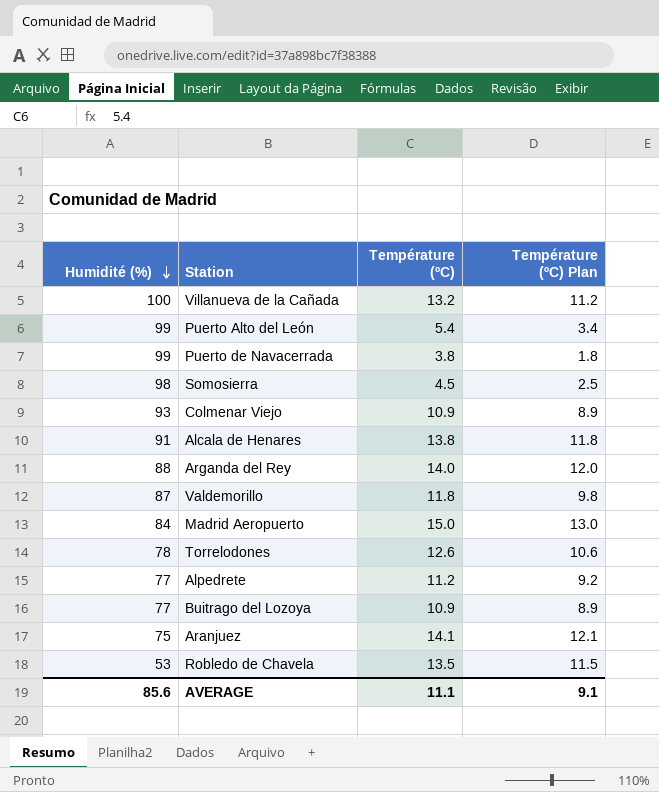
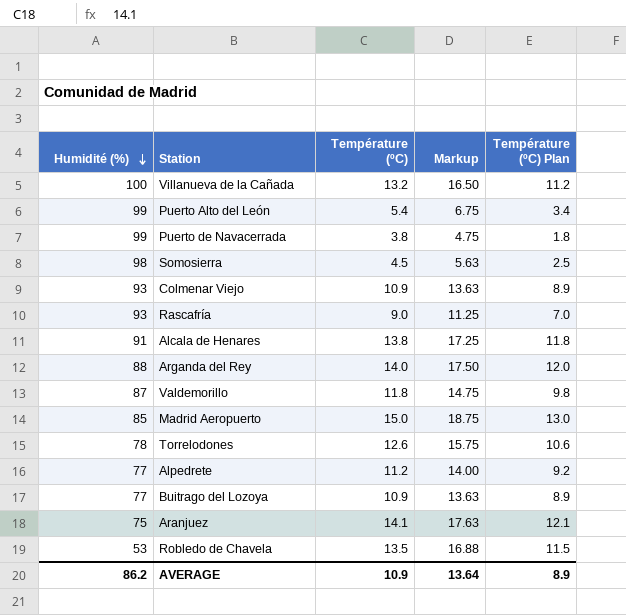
column Markup | formula: none -> [Température (ºC)] * 1.25
row Rascafría: none -> 93 | 9.0 | 11.25 | 7.0
Madrid Aeropuerto | Humidité (%): 84 -> 85
AVERAGE | Humidité (%): 85.6 -> 86.2
AVERAGE | Température (ºC): 11.1 -> 10.9
AVERAGE | Température (ºC) Plan: 9.1 -> 8.9

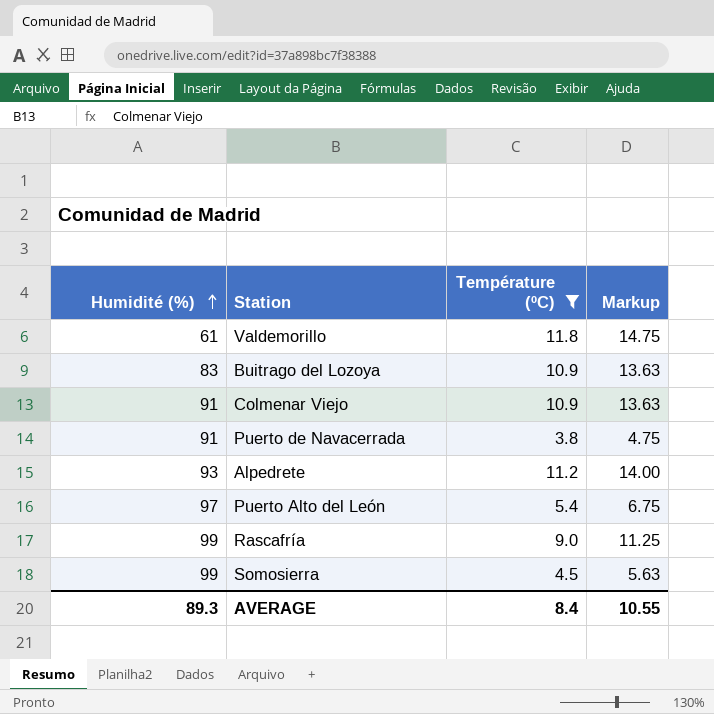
filter: none -> Température (ºC) <= 11.8
row order: Humidité (%) descending -> Humidité (%) ascending
column Température (ºC) Plan | formula: [Température (ºC)] - 2 -> none
Valdemorillo | Humidité (%): 87 -> 61
Buitrago del Lozoya | Humidité (%): 77 -> 83
Colmenar Viejo | Humidité (%): 93 -> 91
Puerto de Navacerrada | Humidité (%): 99 -> 91
Alpedrete | Humidité (%): 77 -> 93
Puerto Alto del León | Humidité (%): 99 -> 97
Rascafría | Humidité (%): 93 -> 99
Somosierra | Humidité (%): 98 -> 99
AVERAGE | Humidité (%): 86.2 -> 89.3
AVERAGE | Température (ºC): 10.9 -> 8.4
AVERAGE | Markup: 13.64 -> 10.55

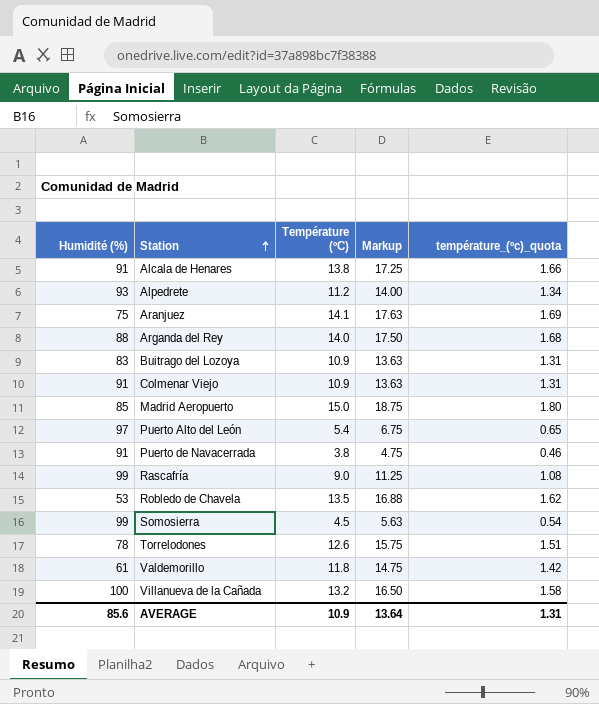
filter: Température (ºC) <= 11.8 -> none
row order: Humidité (%) ascending -> Station ascending
column température_(ºc)_quota | formula: none -> [Température (ºC)] * 0.12
AVERAGE | Humidité (%): 89.3 -> 85.6
AVERAGE | Température (ºC): 8.4 -> 10.9
AVERAGE | Markup: 10.55 -> 13.64

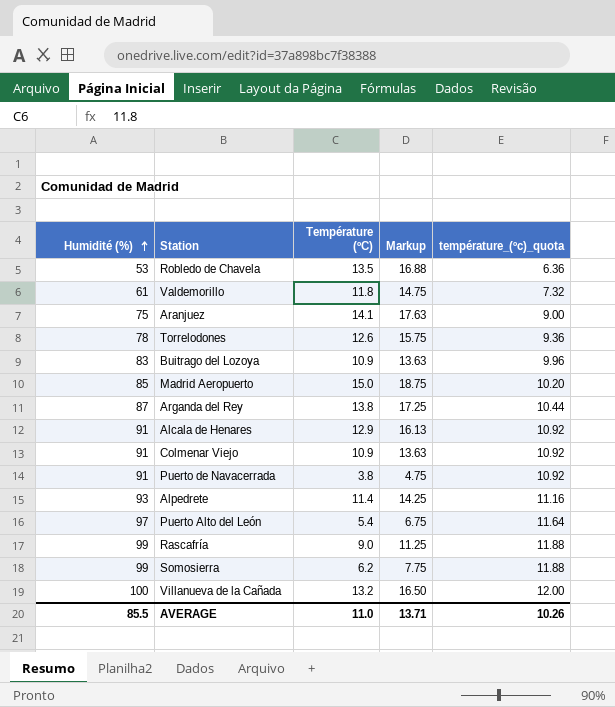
row order: Station ascending -> Humidité (%) ascending
column température_(ºc)_quota | formula: [Température (ºC)] * 0.12 -> [Humidité (%)] * 0.12
Arganda del Rey | Humidité (%): 88 -> 87
Arganda del Rey | Température (ºC): 14.0 -> 13.8
Arganda del Rey | Markup: 17.50 -> 17.25
Alcala de Henares | Température (ºC): 13.8 -> 12.9
Alcala de Henares | Markup: 17.25 -> 16.13
Alpedrete | Température (ºC): 11.2 -> 11.4
Alpedrete | Markup: 14.00 -> 14.25
Somosierra | Température (ºC): 4.5 -> 6.2
Somosierra | Markup: 5.63 -> 7.75
AVERAGE | Humidité (%): 85.6 -> 85.5
AVERAGE | Température (ºC): 10.9 -> 11.0
AVERAGE | Markup: 13.64 -> 13.71
AVERAGE | température_(ºc)_quota: 1.31 -> 10.26

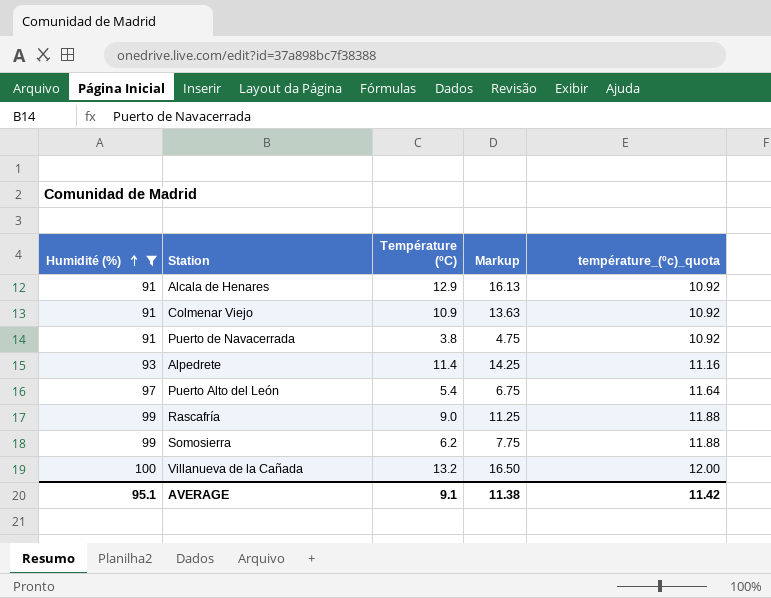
filter: none -> Humidité (%) >= 91
AVERAGE | Humidité (%): 85.5 -> 95.1
AVERAGE | Température (ºC): 11.0 -> 9.1
AVERAGE | Markup: 13.71 -> 11.38
AVERAGE | température_(ºc)_quota: 10.26 -> 11.42

